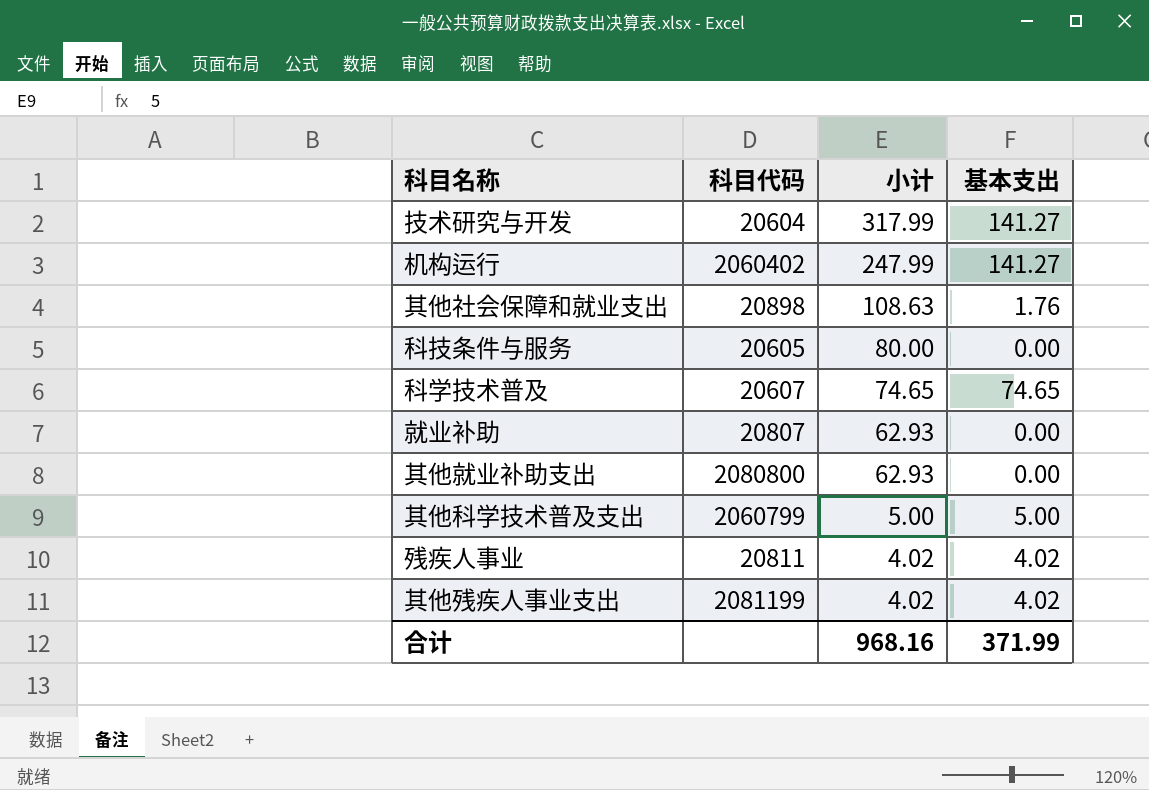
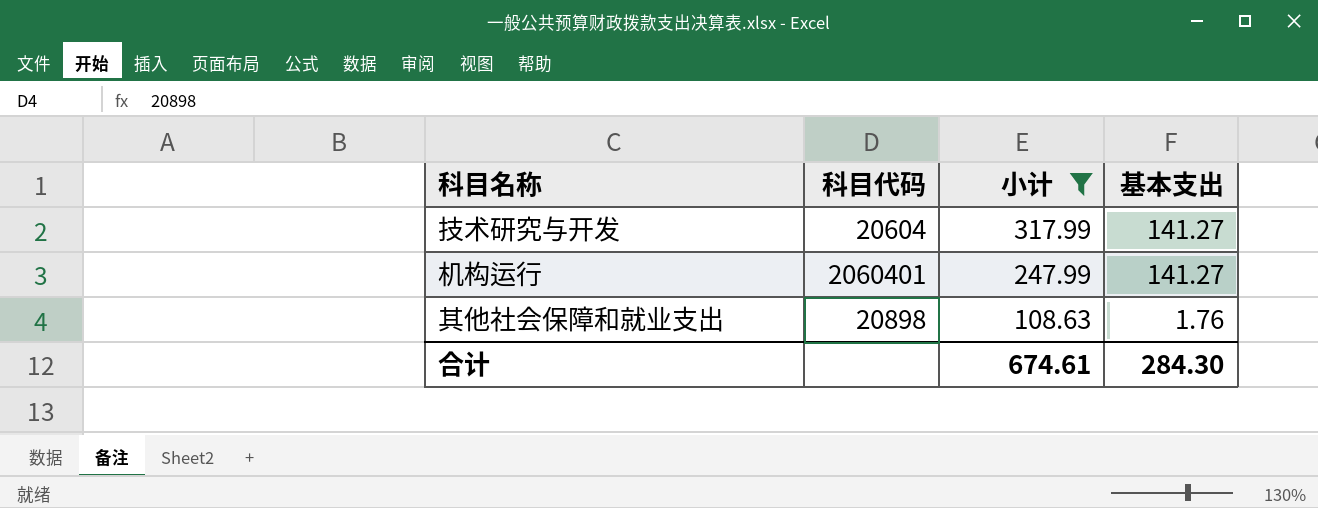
filter: none -> 小计 >= 108.63
机构运行 | 科目代码: 2060402 -> 2060401
合计 | 小计: 968.16 -> 674.61
合计 | 基本支出: 371.99 -> 284.30

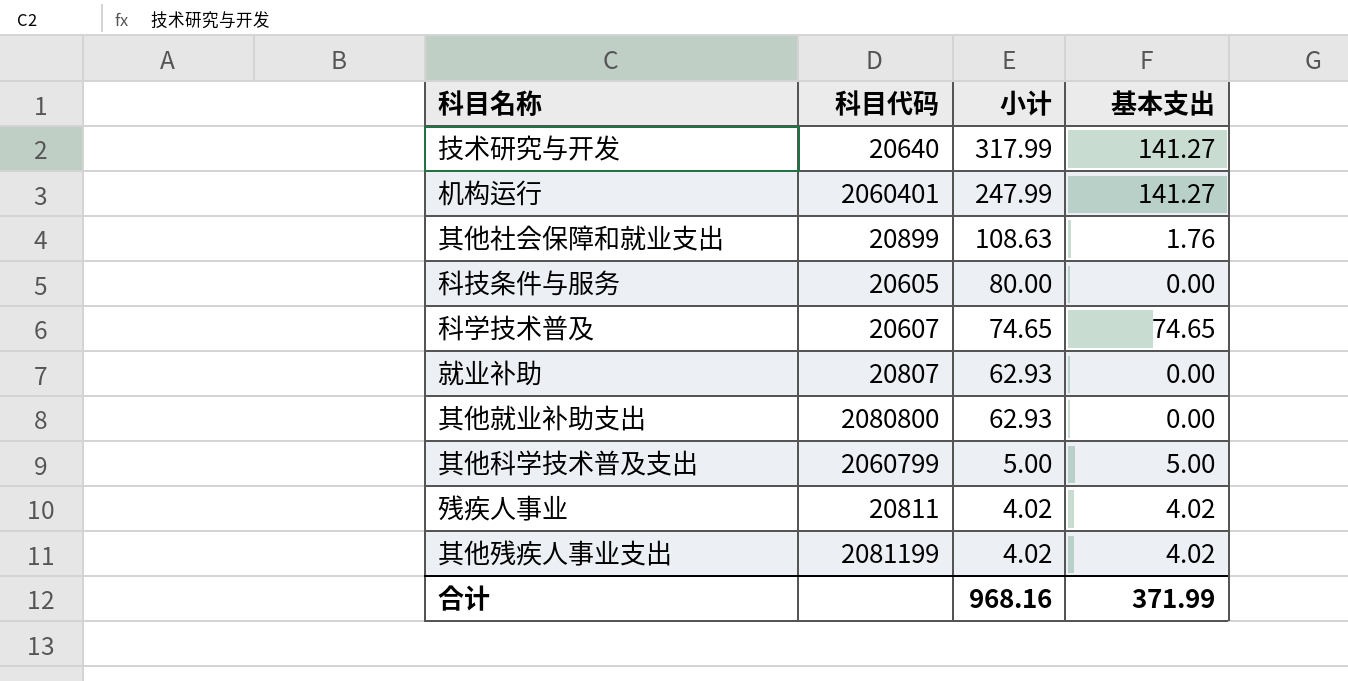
filter: 小计 >= 108.63 -> none
技术研究与开发 | 科目代码: 20604 -> 20640
其他社会保障和就业支出 | 科目代码: 20898 -> 20899
合计 | 小计: 674.61 -> 968.16
合计 | 基本支出: 284.30 -> 371.99

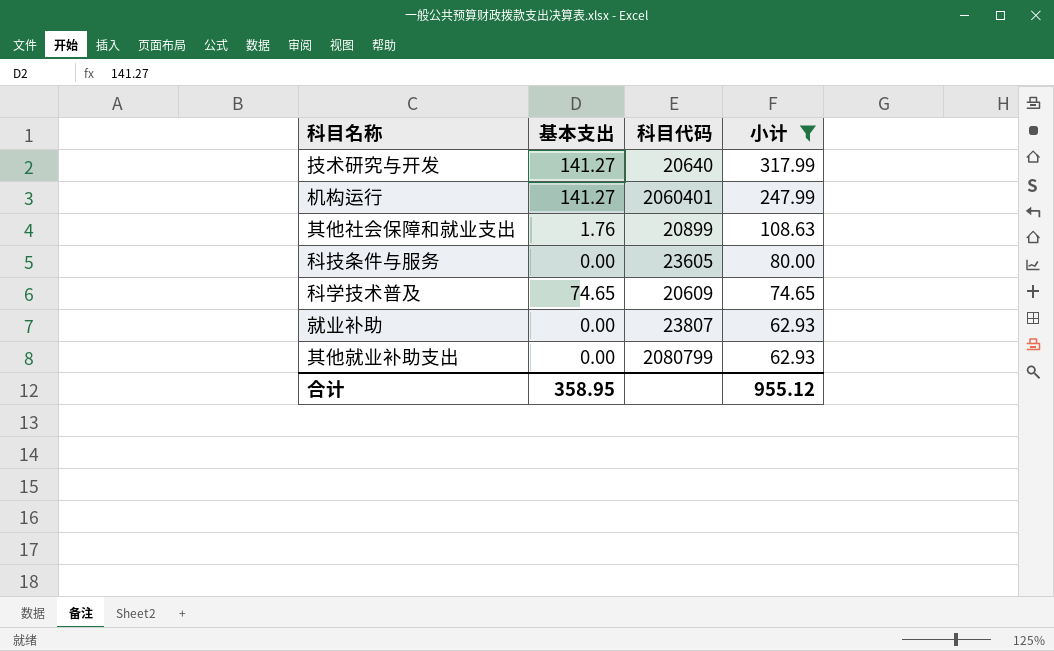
filter: none -> 小计 >= 62.93
column 基本支出 | position: 4 -> 2
科技条件与服务 | 科目代码: 20605 -> 23605
科学技术普及 | 科目代码: 20607 -> 20609
就业补助 | 科目代码: 20807 -> 23807
其他就业补助支出 | 科目代码: 2080800 -> 2080799
合计 | 基本支出: 371.99 -> 358.95
合计 | 小计: 968.16 -> 955.12

